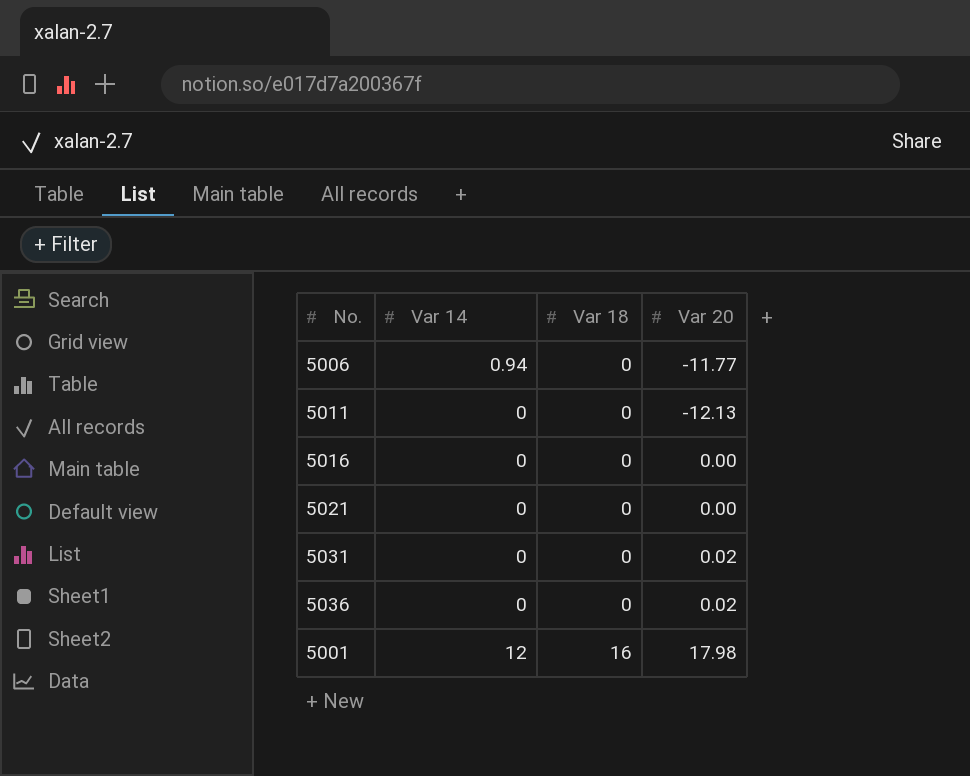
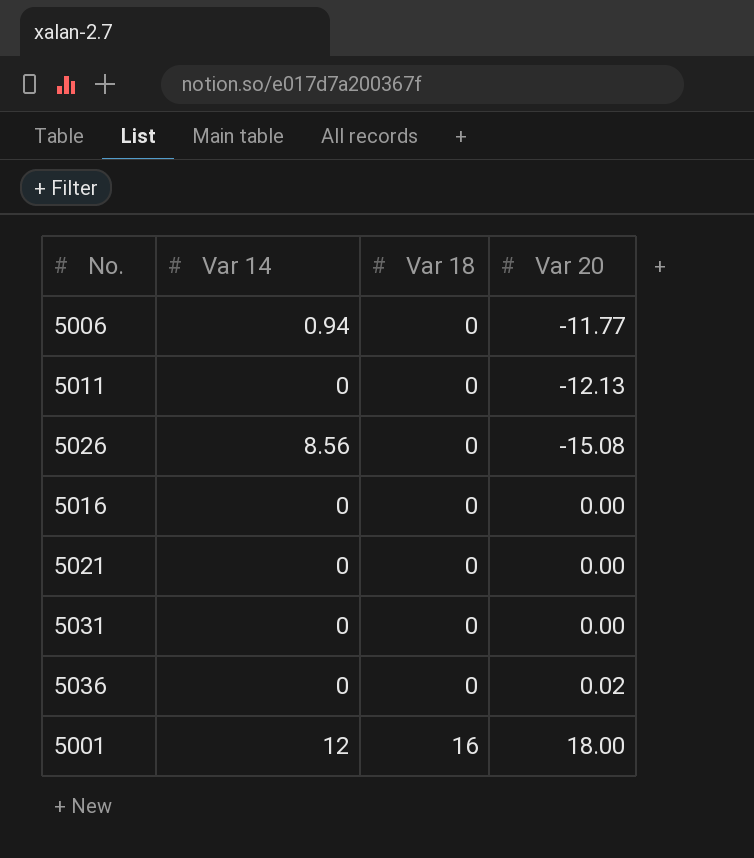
row 5026: none -> 8.56 | 0 | -15.08
5031 | Var 20: 0.02 -> 0.00
5001 | Var 20: 17.98 -> 18.00

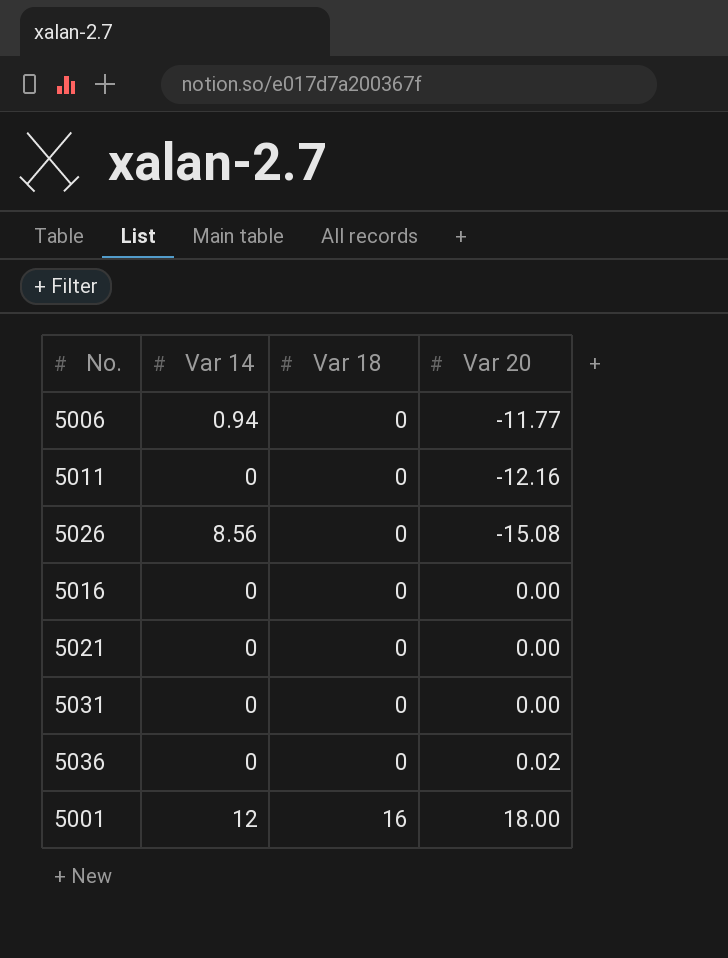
5011 | Var 20: -12.13 -> -12.16

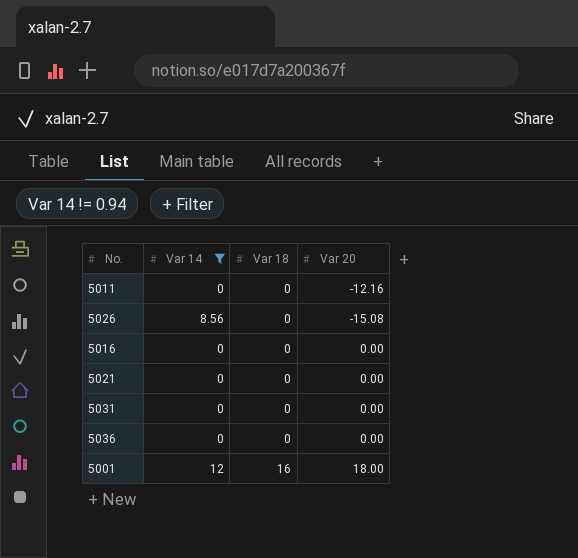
filter: none -> Var 14 != 0.94
5036 | Var 20: 0.02 -> 0.00

